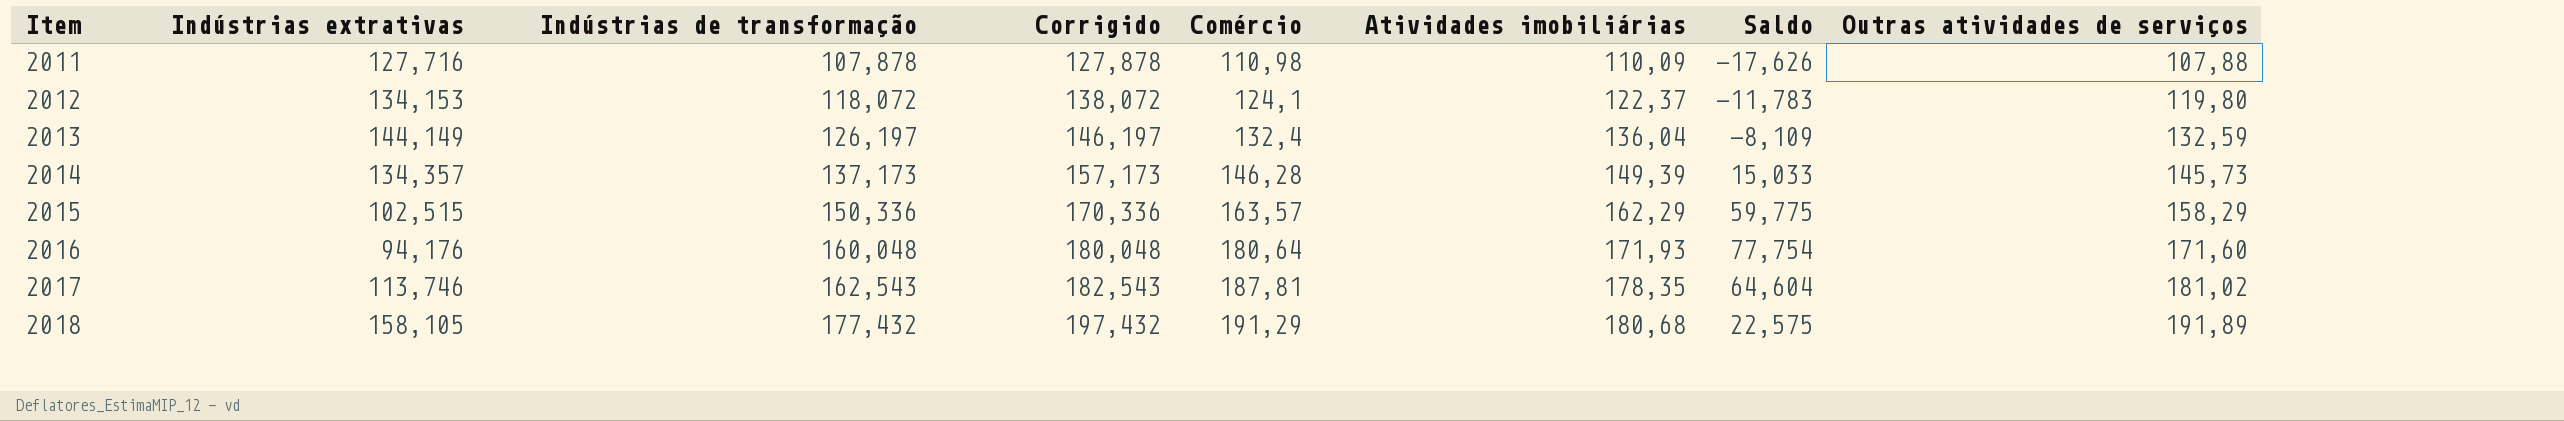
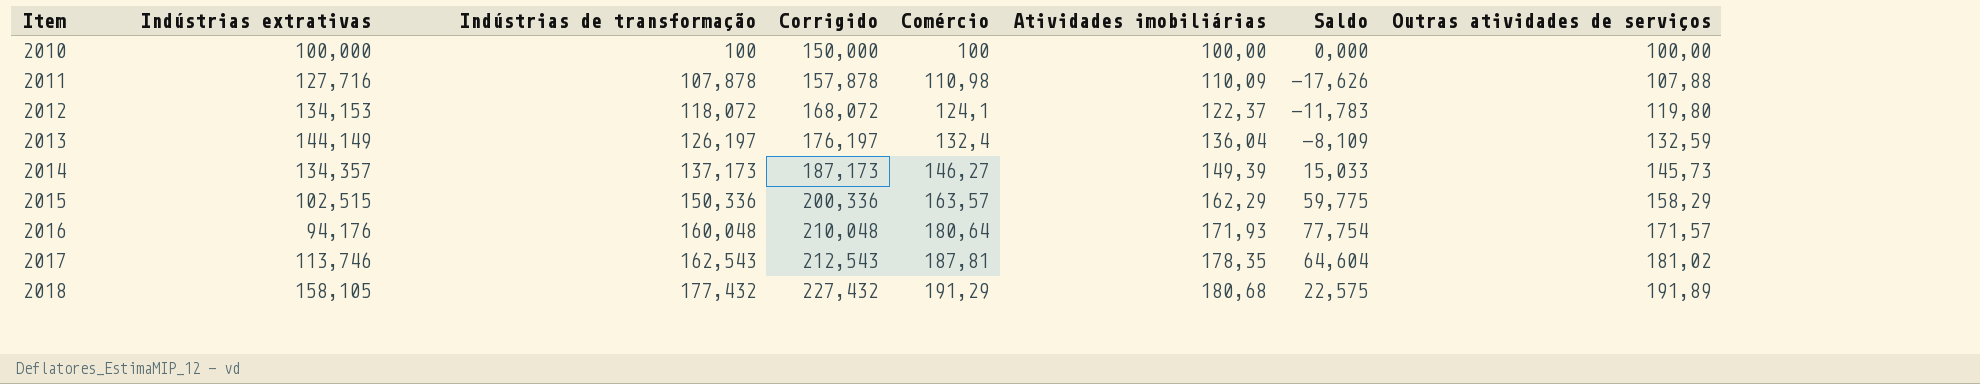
column Corrigido | formula: [Indústrias de transformação] + 20 -> [Indústrias de transformação] + 50
row 2010: none -> 100,000 | 100 | 150,000 | 100 | 100,00 | 0,000 | 100,00
2014 | Comércio: 146,28 -> 146,27
2016 | Outras atividades de serviços: 171,60 -> 171,57

